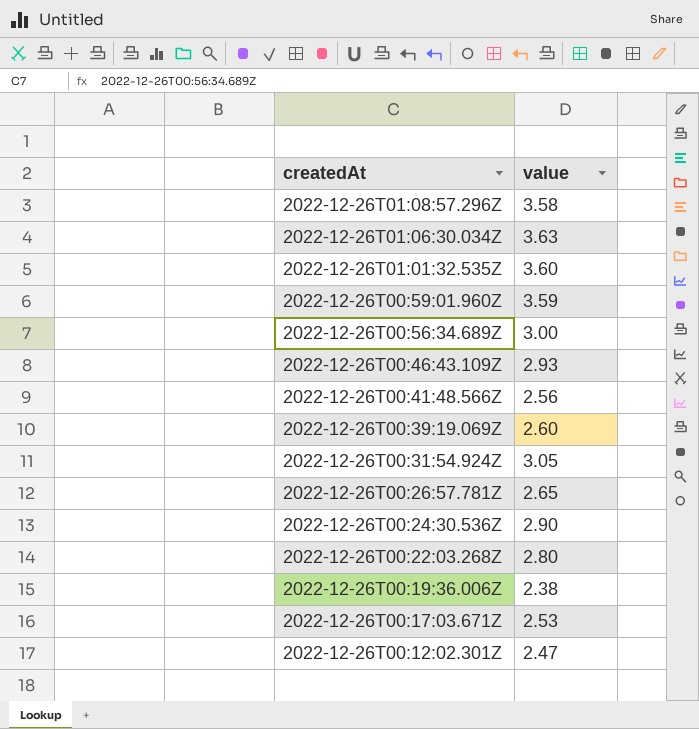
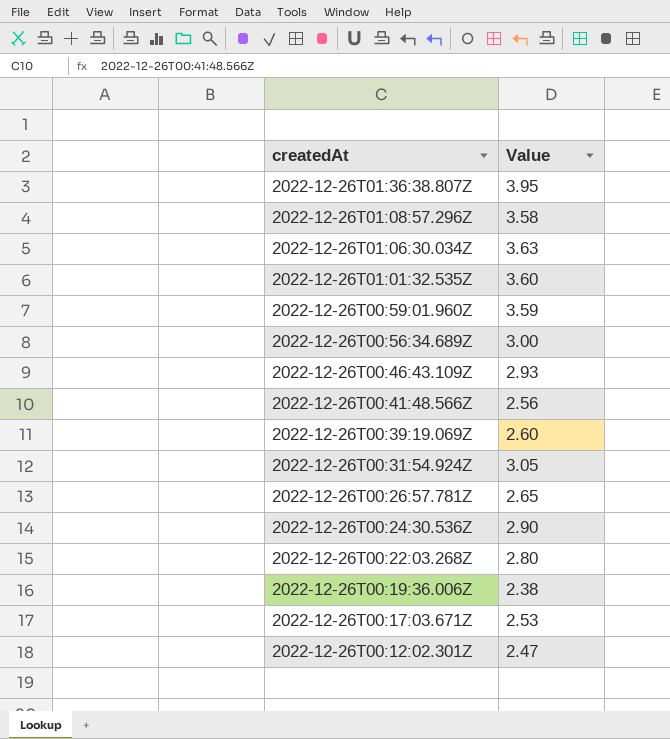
column name: value -> Value
row 2022-12-26T01:36:38.807Z: none -> 3.95

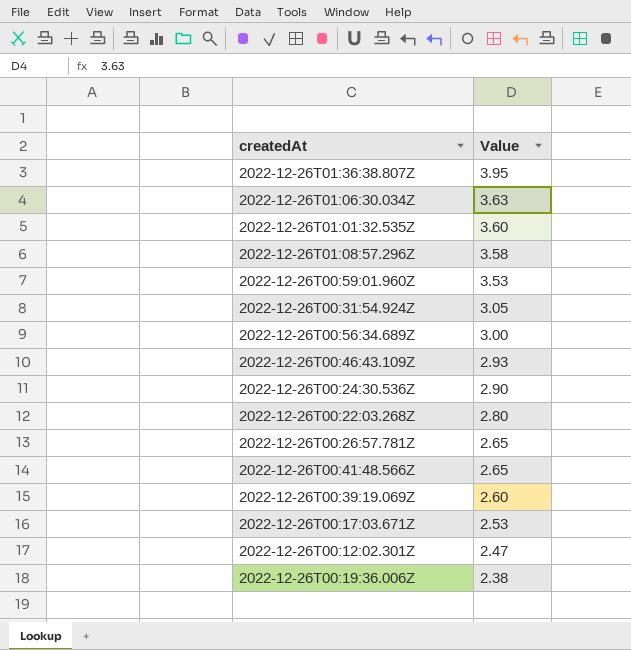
row order: createdAt descending -> Value descending
2022-12-26T00:59:01.960Z | Value: 3.59 -> 3.53
2022-12-26T00:41:48.566Z | Value: 2.56 -> 2.65

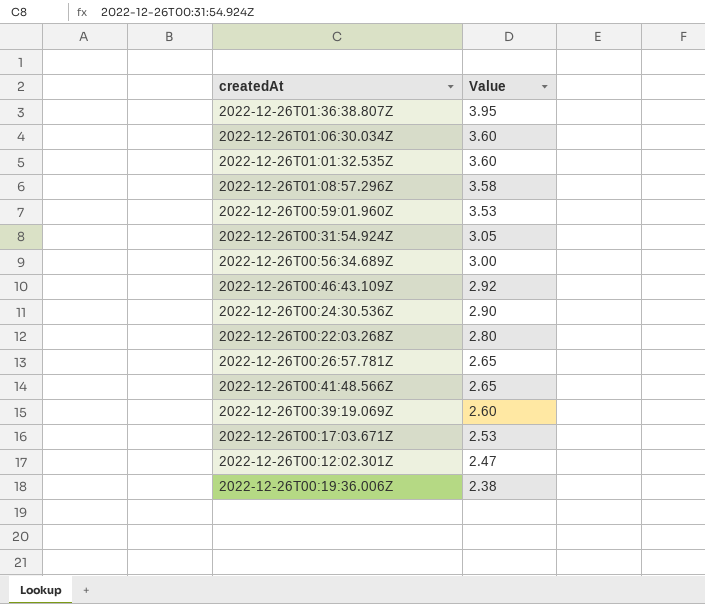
2022-12-26T01:06:30.034Z | Value: 3.63 -> 3.60
2022-12-26T00:46:43.109Z | Value: 2.93 -> 2.92

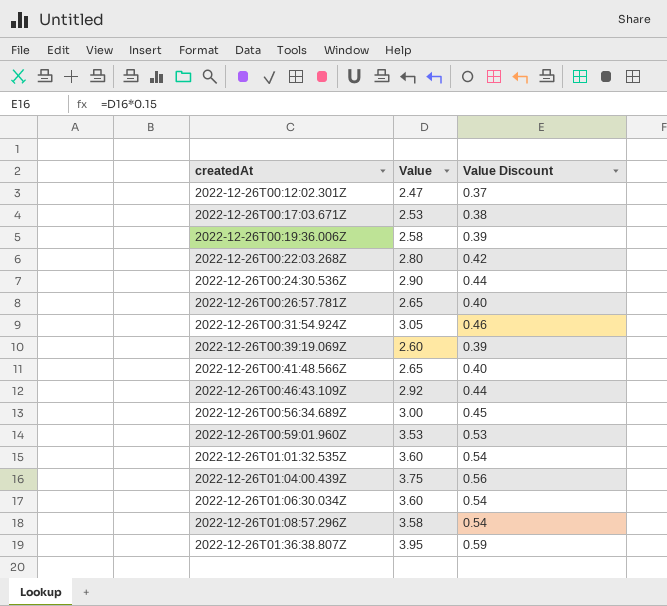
row order: Value descending -> createdAt ascending
column Value Discount | formula: none -> [Value] * 0.15
2022-12-26T00:19:36.006Z | Value: 2.38 -> 2.58
row 2022-12-26T01:04:00.439Z: none -> 3.75 | 0.56

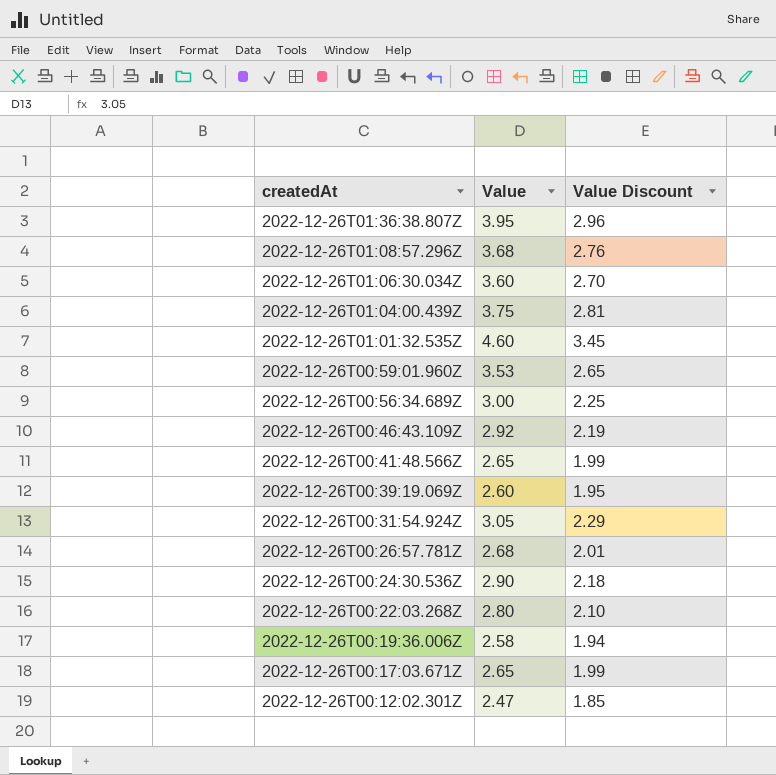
row order: createdAt ascending -> createdAt descending
column Value Discount | formula: [Value] * 0.15 -> [Value] * 0.75
2022-12-26T01:08:57.296Z | Value: 3.58 -> 3.68
2022-12-26T01:01:32.535Z | Value: 3.60 -> 4.60
2022-12-26T00:26:57.781Z | Value: 2.65 -> 2.68
2022-12-26T00:17:03.671Z | Value: 2.53 -> 2.65

